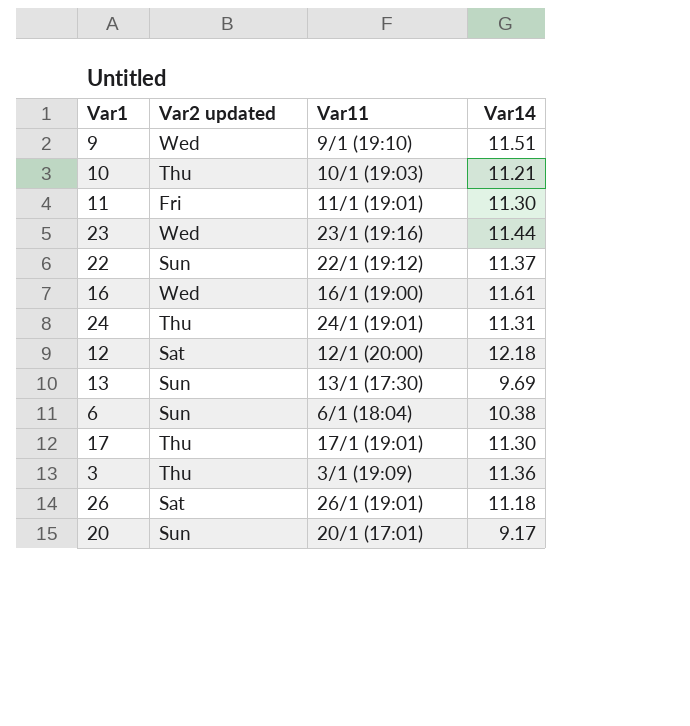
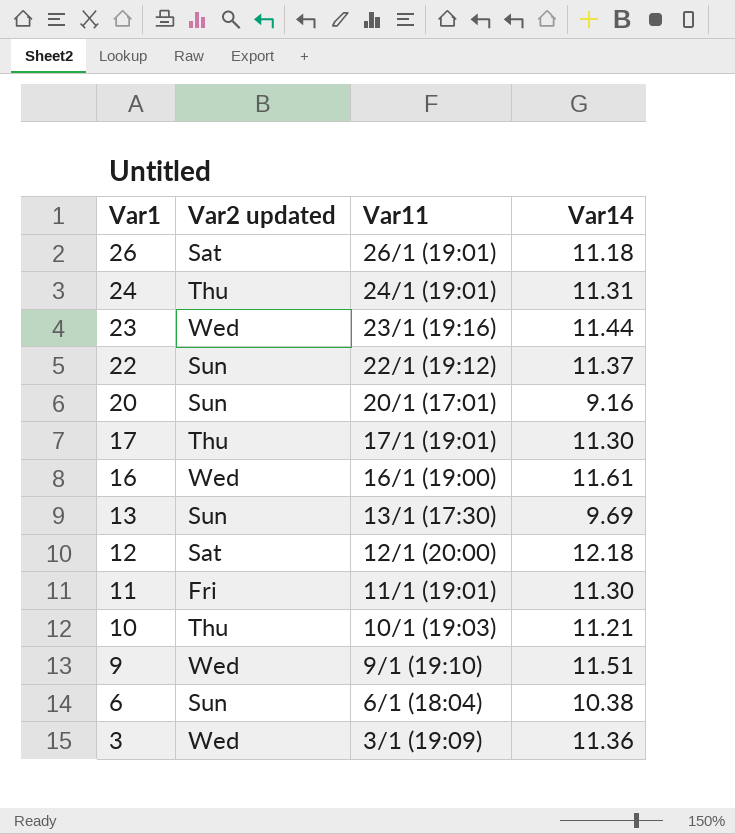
row order: none -> Var1 descending
20 | Var14: 9.17 -> 9.16
3 | Var2 updated: Thu -> Wed

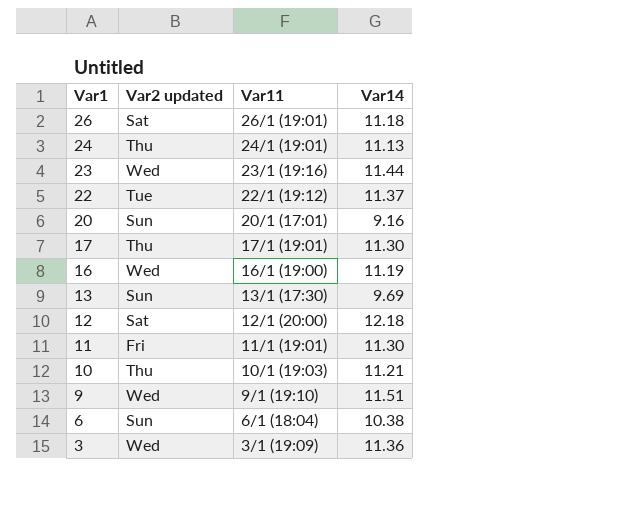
24 | Var14: 11.31 -> 11.13
22 | Var2 updated: Sun -> Tue
16 | Var14: 11.61 -> 11.19

